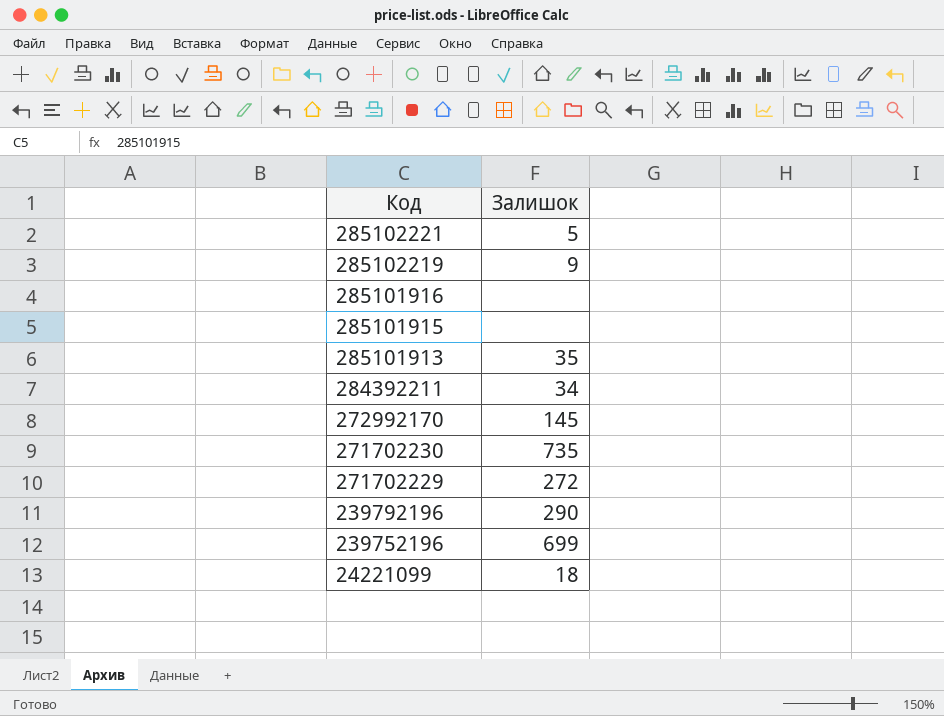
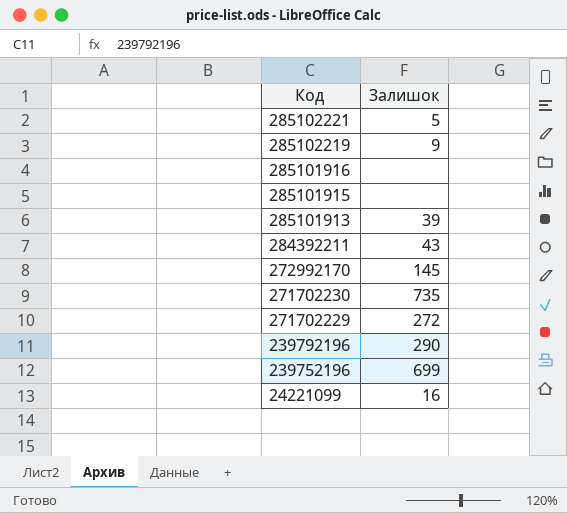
285101913 | Залишок: 35 -> 39
284392211 | Залишок: 34 -> 43
24221099 | Залишок: 18 -> 16

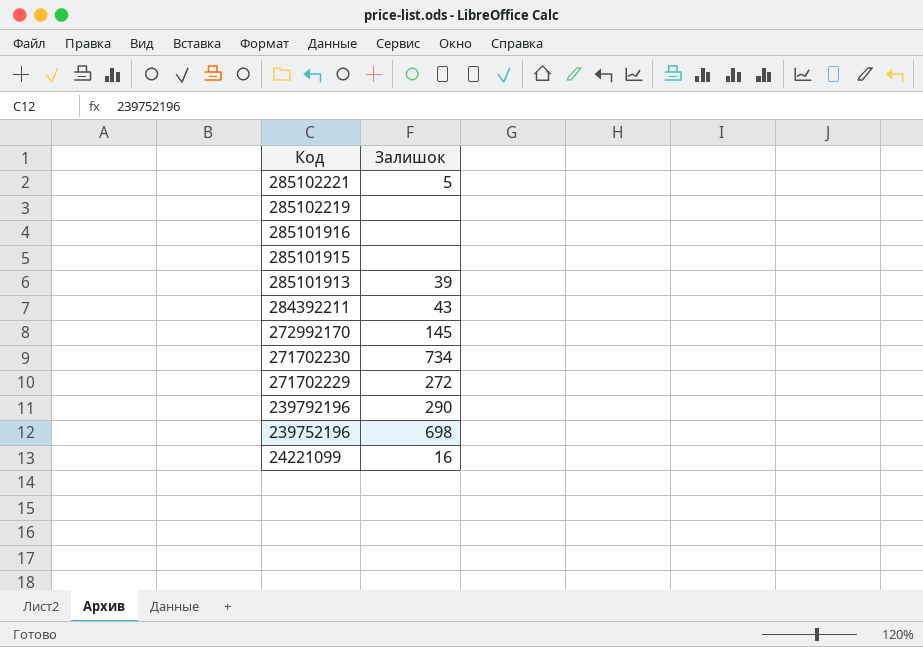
285102219 | Залишок: 9 -> none
271702230 | Залишок: 735 -> 734
239752196 | Залишок: 699 -> 698

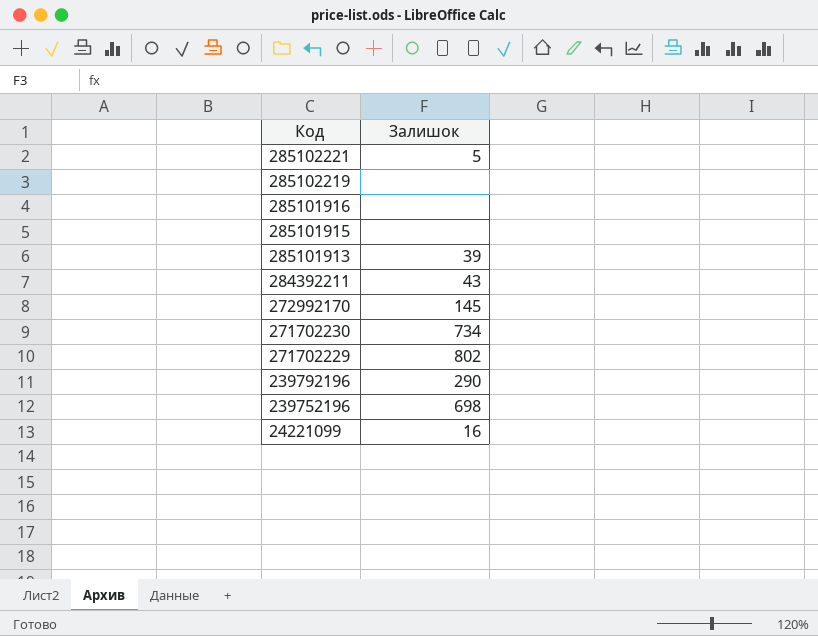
271702229 | Залишок: 272 -> 802

